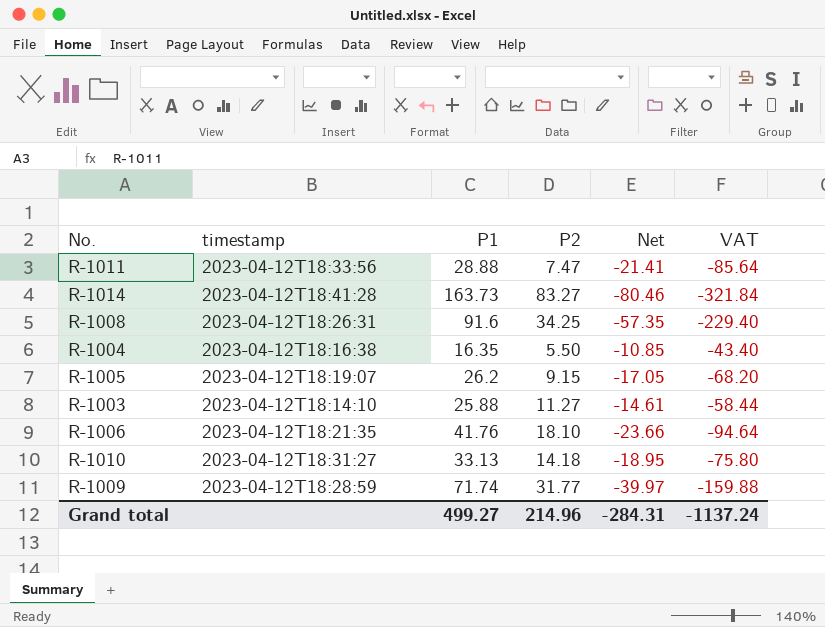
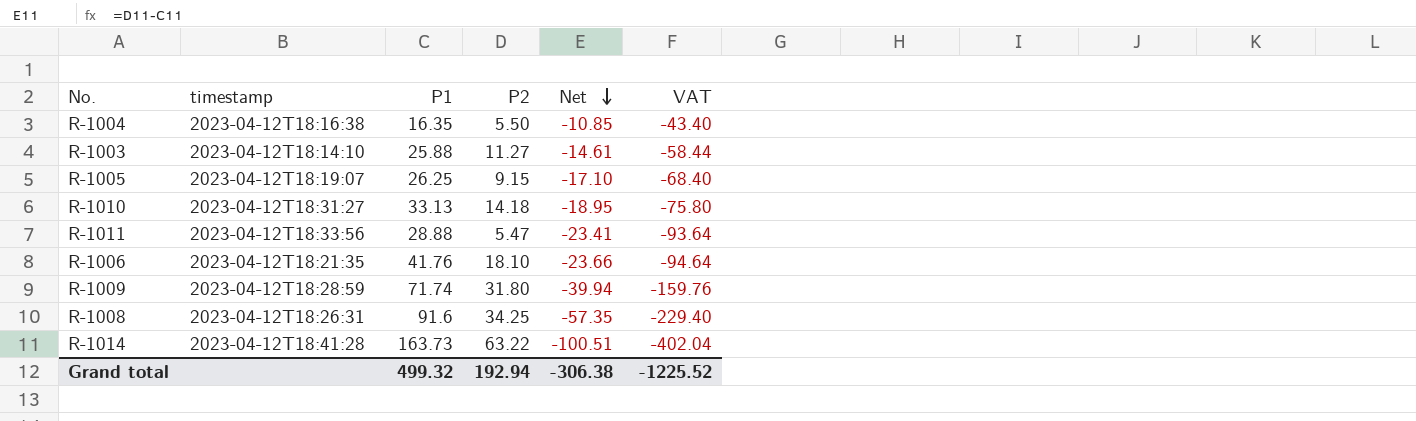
row order: none -> Net descending
R-1005 | P1: 26.2 -> 26.25
R-1005 | Net: -17.05 -> -17.10
R-1005 | VAT: -68.20 -> -68.40
R-1011 | P2: 7.47 -> 5.47
R-1011 | Net: -21.41 -> -23.41
R-1011 | VAT: -85.64 -> -93.64
R-1009 | P2: 31.77 -> 31.80
R-1009 | Net: -39.97 -> -39.94
R-1009 | VAT: -159.88 -> -159.76
R-1014 | P2: 83.27 -> 63.22
R-1014 | Net: -80.46 -> -100.51
R-1014 | VAT: -321.84 -> -402.04
Grand total | P1: 499.27 -> 499.32
Grand total | P2: 214.96 -> 192.94
Grand total | Net: -284.31 -> -306.38
Grand total | VAT: -1137.24 -> -1225.52

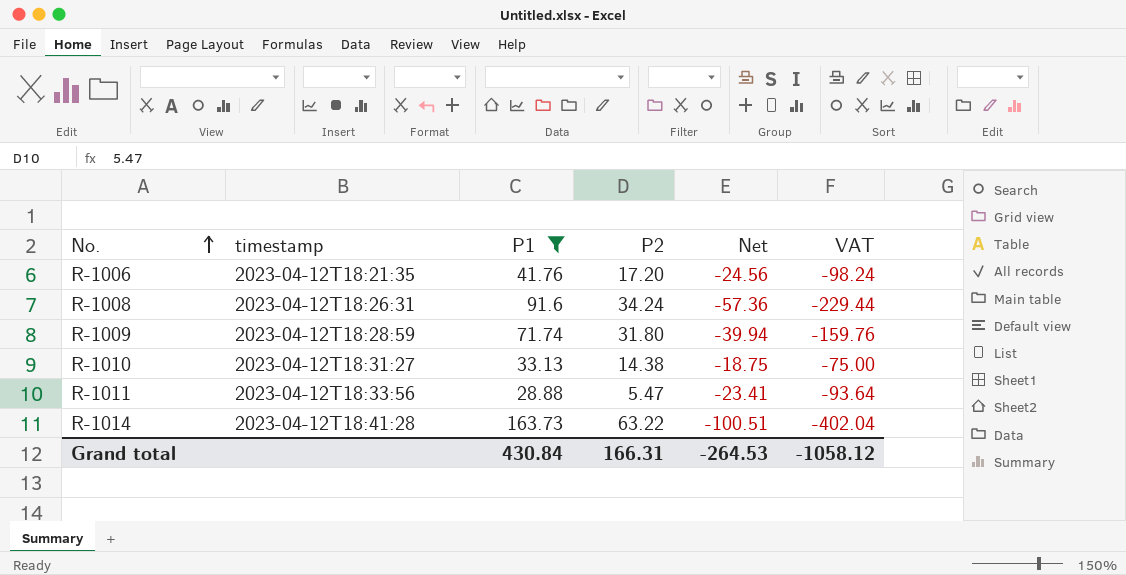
filter: none -> P1 >= 28.88
row order: Net descending -> No. ascending
R-1006 | P2: 18.10 -> 17.20
R-1006 | Net: -23.66 -> -24.56
R-1006 | VAT: -94.64 -> -98.24
R-1008 | P2: 34.25 -> 34.24
R-1008 | Net: -57.35 -> -57.36
R-1008 | VAT: -229.40 -> -229.44
R-1010 | P2: 14.18 -> 14.38
R-1010 | Net: -18.95 -> -18.75
R-1010 | VAT: -75.80 -> -75.00
Grand total | P1: 499.32 -> 430.84
Grand total | P2: 192.94 -> 166.31
Grand total | Net: -306.38 -> -264.53
Grand total | VAT: -1225.52 -> -1058.12

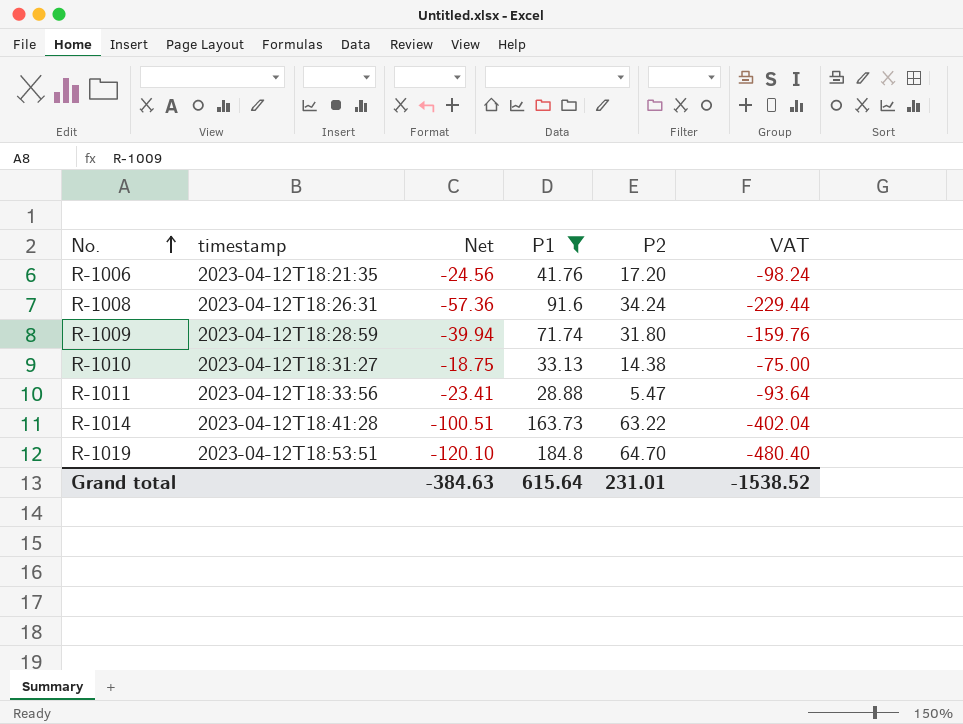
column Net | position: 5 -> 3
row R-1019: none -> 2023-04-12T18:53:51 | -120.10 | 184.8 | 64.70 | -480.40
Grand total | Net: -264.53 -> -384.63
Grand total | P1: 430.84 -> 615.64
Grand total | P2: 166.31 -> 231.01
Grand total | VAT: -1058.12 -> -1538.52

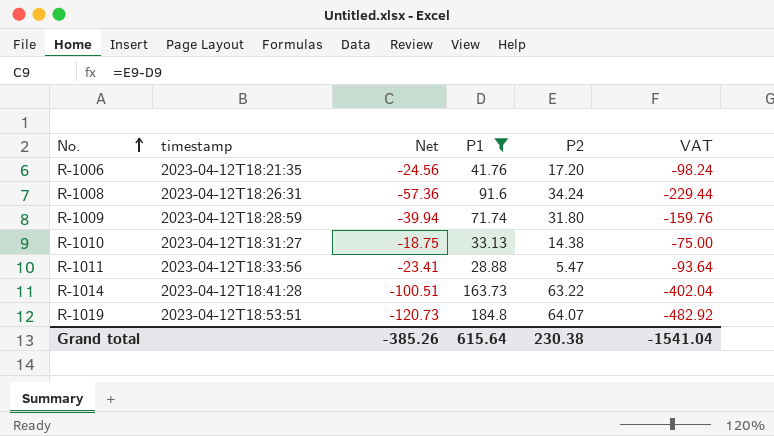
R-1019 | Net: -120.10 -> -120.73
R-1019 | P2: 64.70 -> 64.07
R-1019 | VAT: -480.40 -> -482.92
Grand total | Net: -384.63 -> -385.26
Grand total | P2: 231.01 -> 230.38
Grand total | VAT: -1538.52 -> -1541.04

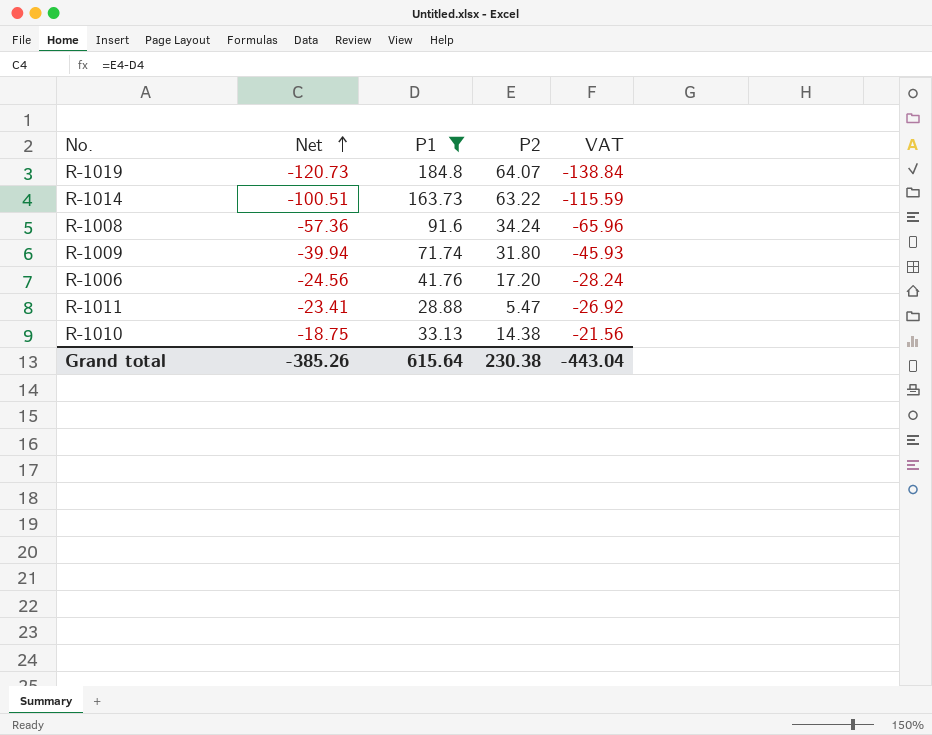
row order: No. ascending -> Net ascending
column timestamp | position: 2 -> none
column VAT | formula: [Net] * 4 -> [Net] * 1.15
Grand total | VAT: -1541.04 -> -443.04

